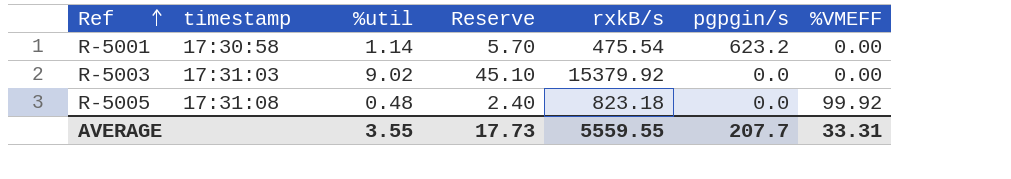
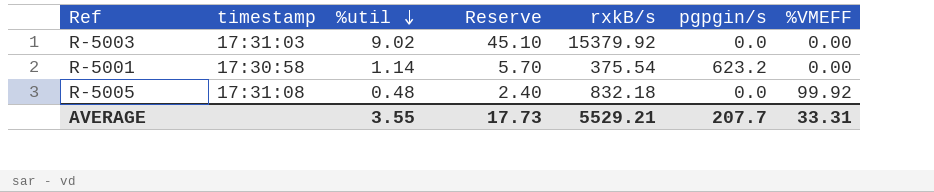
row order: Ref ascending -> %util descending
R-5001 | rxkB/s: 475.54 -> 375.54
R-5005 | rxkB/s: 823.18 -> 832.18
AVERAGE | rxkB/s: 5559.55 -> 5529.21

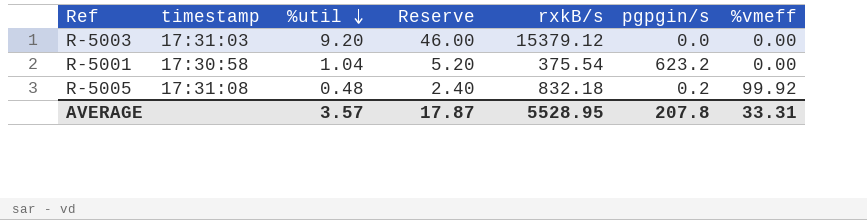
column name: %VMEFF -> %vmeff
R-5003 | %util: 9.02 -> 9.20
R-5003 | Reserve: 45.10 -> 46.00
R-5003 | rxkB/s: 15379.92 -> 15379.12
R-5001 | %util: 1.14 -> 1.04
R-5001 | Reserve: 5.70 -> 5.20
R-5005 | pgpgin/s: 0.0 -> 0.2
AVERAGE | %util: 3.55 -> 3.57
AVERAGE | Reserve: 17.73 -> 17.87
AVERAGE | rxkB/s: 5529.21 -> 5528.95
AVERAGE | pgpgin/s: 207.7 -> 207.8

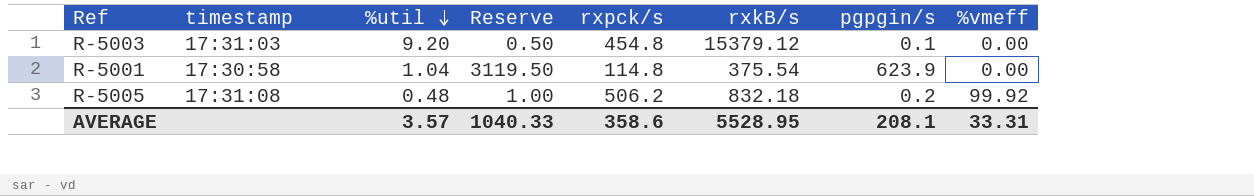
column Reserve | formula: [%util] * 5 -> [pgpgin/s] * 5
column rxpck/s | position: none -> 5
R-5003 | pgpgin/s: 0.0 -> 0.1
R-5001 | pgpgin/s: 623.2 -> 623.9
AVERAGE | Reserve: 17.87 -> 1040.33
AVERAGE | pgpgin/s: 207.8 -> 208.1

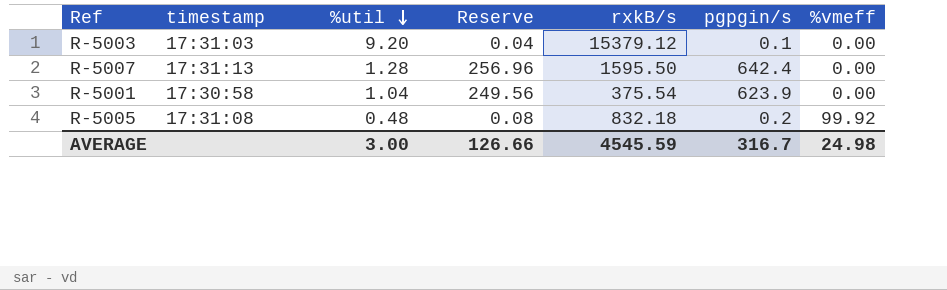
column rxpck/s | position: 5 -> none
column Reserve | formula: [pgpgin/s] * 5 -> [pgpgin/s] * 0.4
row R-5007: none -> 17:31:13 | 1.28 | 256.96 | 1595.50 | 642.4 | 0.00
AVERAGE | %util: 3.57 -> 3.00
AVERAGE | Reserve: 1040.33 -> 126.66
AVERAGE | rxkB/s: 5528.95 -> 4545.59
AVERAGE | pgpgin/s: 208.1 -> 316.7
AVERAGE | %vmeff: 33.31 -> 24.98

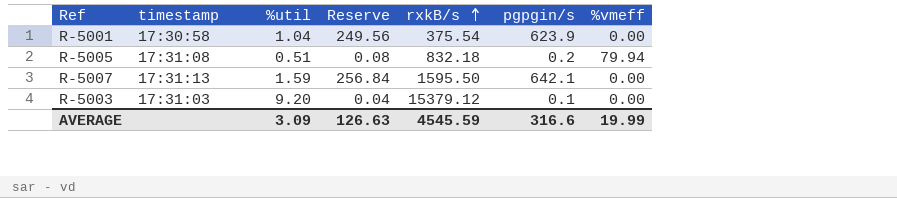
row order: %util descending -> rxkB/s ascending
R-5005 | %util: 0.48 -> 0.51
R-5005 | %vmeff: 99.92 -> 79.94
R-5007 | %util: 1.28 -> 1.59
R-5007 | Reserve: 256.96 -> 256.84
R-5007 | pgpgin/s: 642.4 -> 642.1
AVERAGE | %util: 3.00 -> 3.09
AVERAGE | Reserve: 126.66 -> 126.63
AVERAGE | pgpgin/s: 316.7 -> 316.6
AVERAGE | %vmeff: 24.98 -> 19.99

